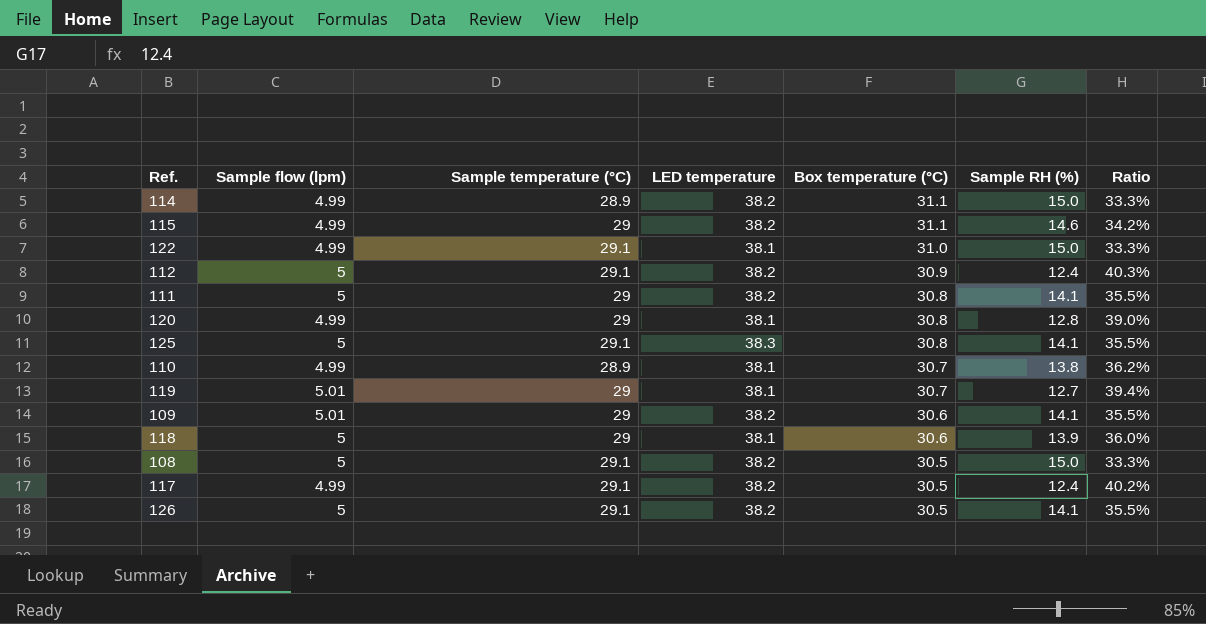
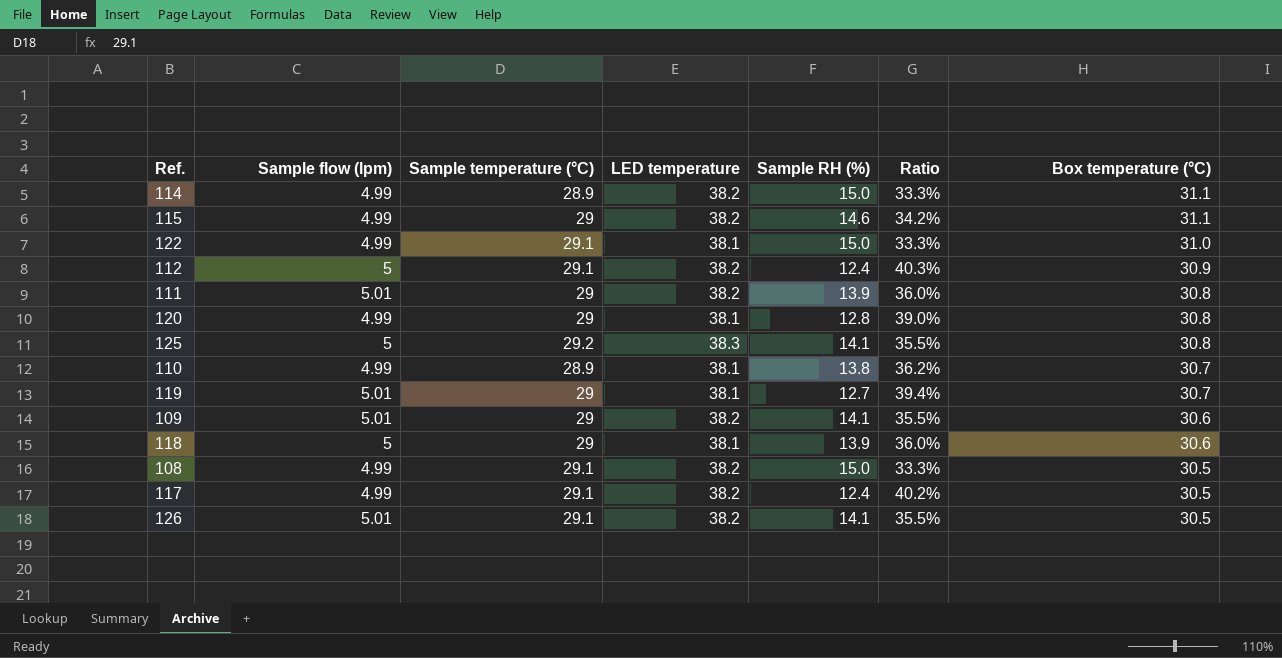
column Box temperature (°C) | position: 5 -> 7
111 | Sample flow (lpm): 5 -> 5.01
111 | Sample RH (%): 14.1 -> 13.9
111 | Ratio: 35.5% -> 36.0%
125 | Sample temperature (°C): 29.1 -> 29.2
108 | Sample flow (lpm): 5 -> 4.99
126 | Sample flow (lpm): 5 -> 5.01

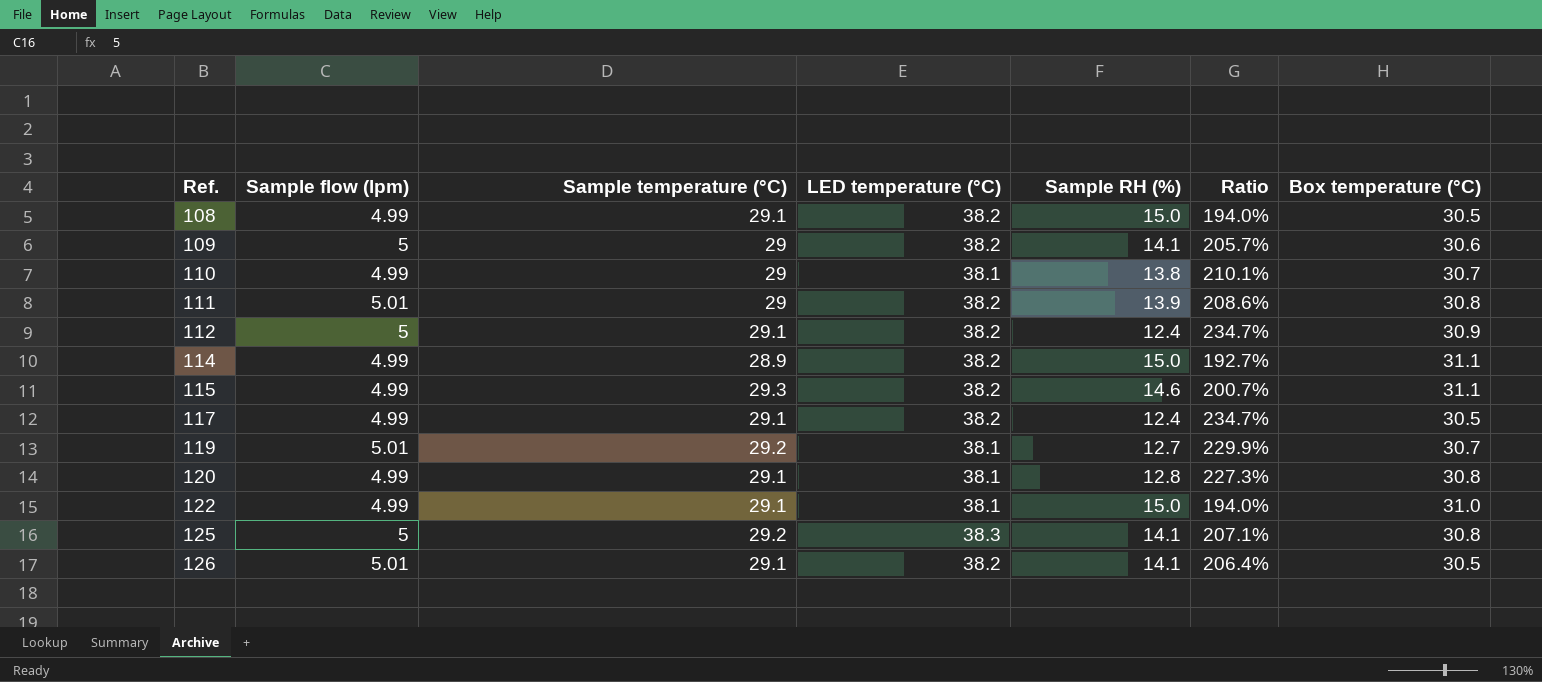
row order: Box temperature (°C) descending -> Ref. ascending
column name: LED temperature -> LED temperature (°C)
column Ratio | formula: [Sample flow (lpm)] / [Sample RH (%)] -> [Sample temperature (°C)] / [Sample RH (%)]
row 118: 5 | 29 | 38.1 | 13.9 | 36.0% | 30.6 -> none
109 | Sample flow (lpm): 5.01 -> 5
110 | Sample temperature (°C): 28.9 -> 29
115 | Sample temperature (°C): 29 -> 29.3
119 | Sample temperature (°C): 29 -> 29.2
120 | Sample temperature (°C): 29 -> 29.1

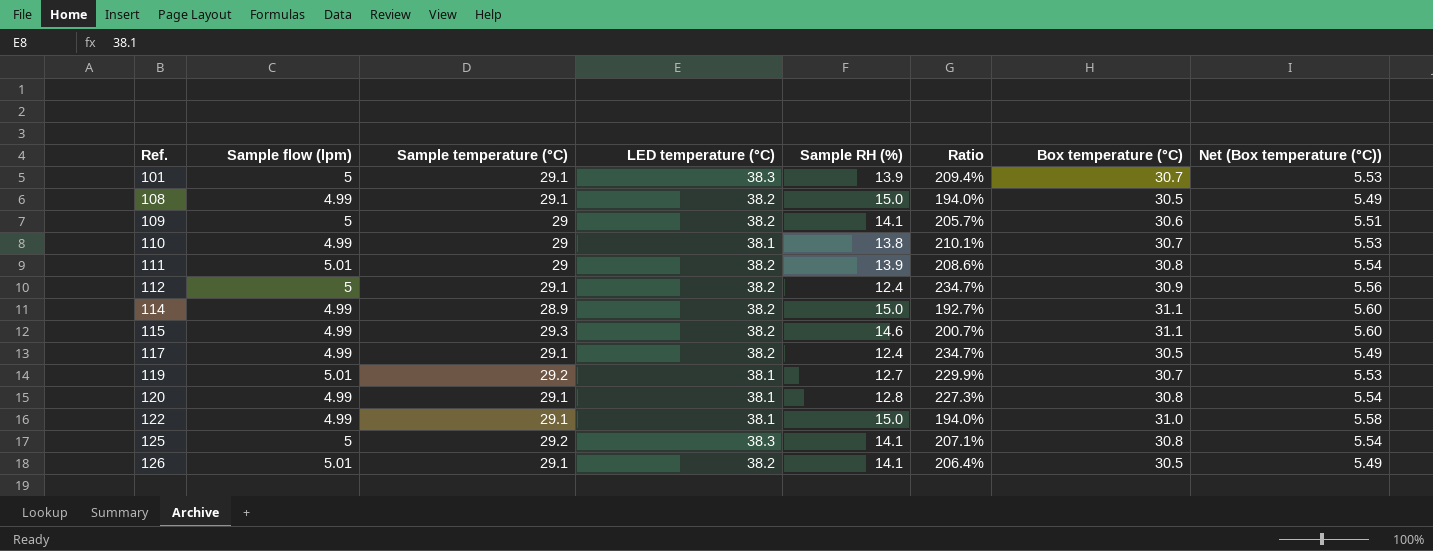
column Net (Box temperature (°C)) | formula: none -> [Box temperature (°C)] * 0.18
row 101: none -> 5 | 29.1 | 38.3 | 13.9 | 209.4% | 30.7 | 5.53

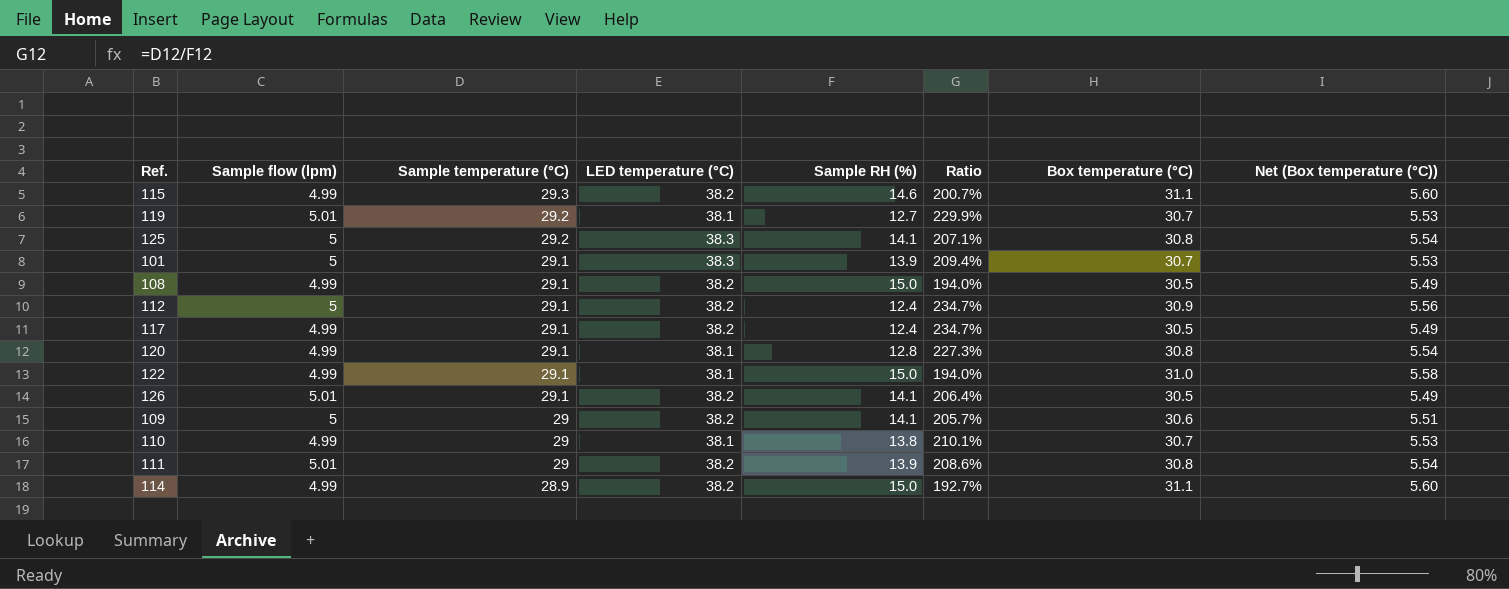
row order: Ref. ascending -> Sample temperature (°C) descending

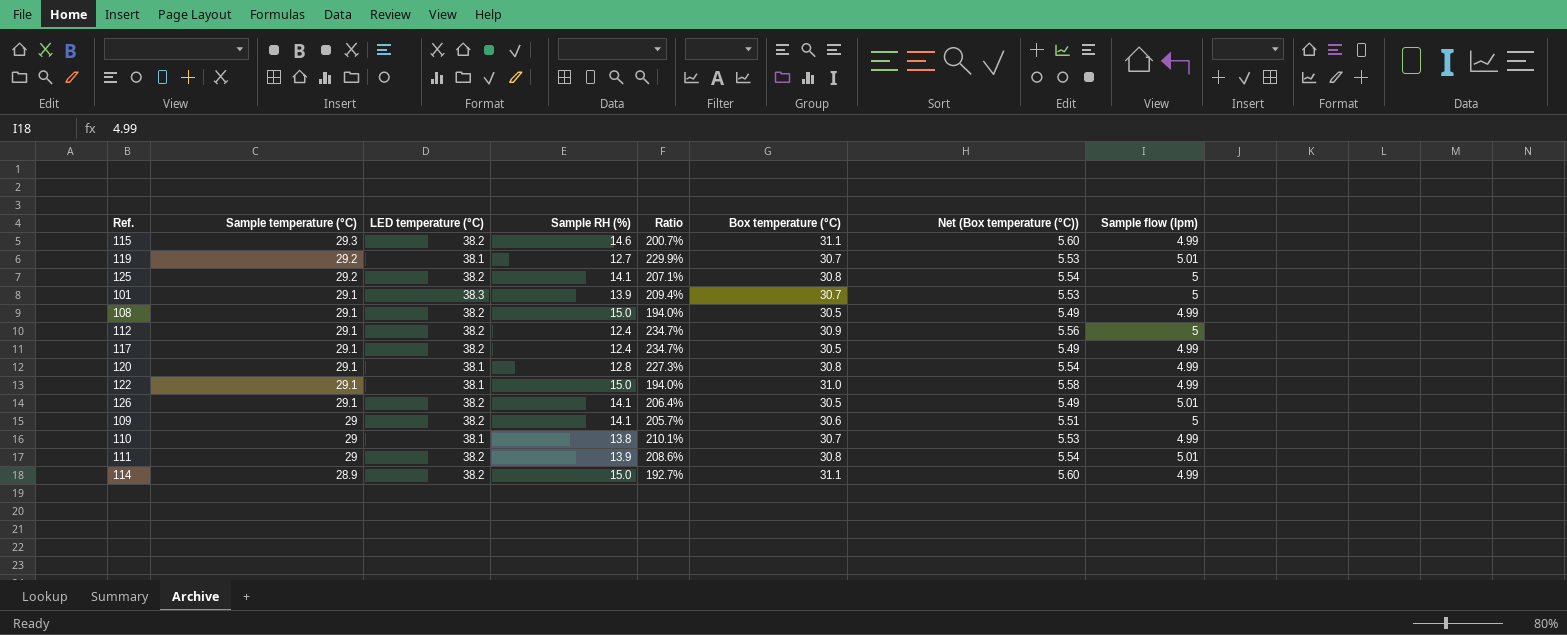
column Sample flow (lpm) | position: 2 -> 8
125 | LED temperature (°C): 38.3 -> 38.2

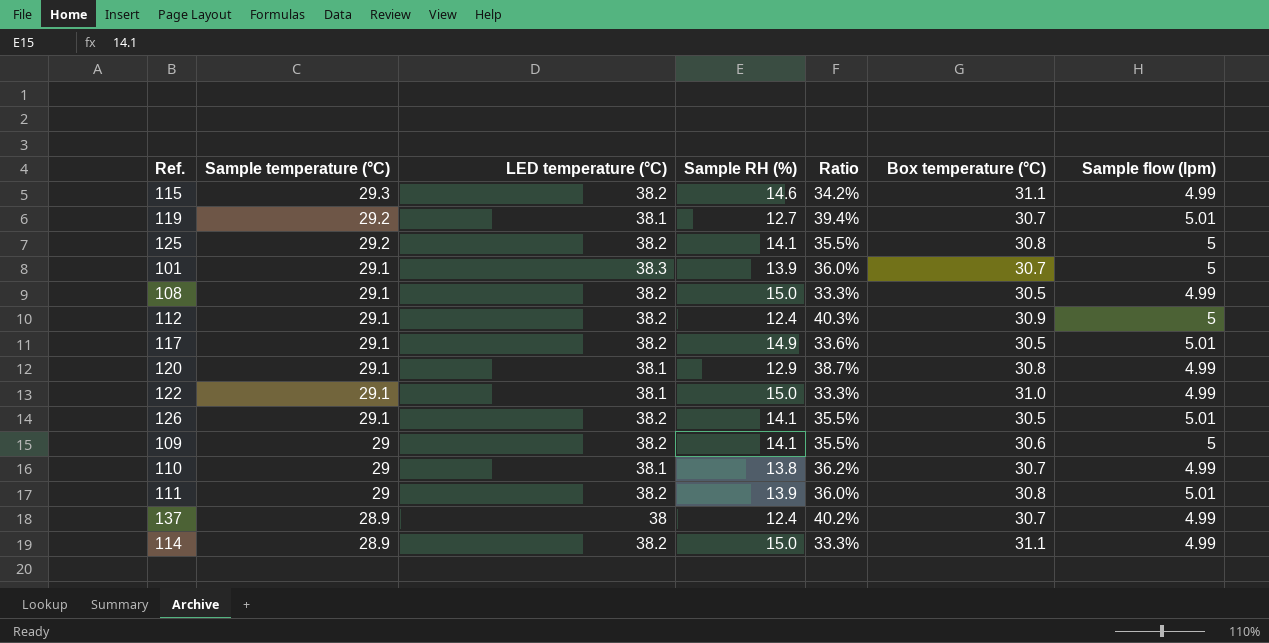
column Net (Box temperature (°C)) | formula: [Box temperature (°C)] * 0.18 -> none
column Ratio | formula: [Sample temperature (°C)] / [Sample RH (%)] -> [Sample flow (lpm)] / [Sample RH (%)]
117 | Sample RH (%): 12.4 -> 14.9
117 | Sample flow (lpm): 4.99 -> 5.01
120 | Sample RH (%): 12.8 -> 12.9
row 137: none -> 28.9 | 38 | 12.4 | 40.2% | 30.7 | 4.99

